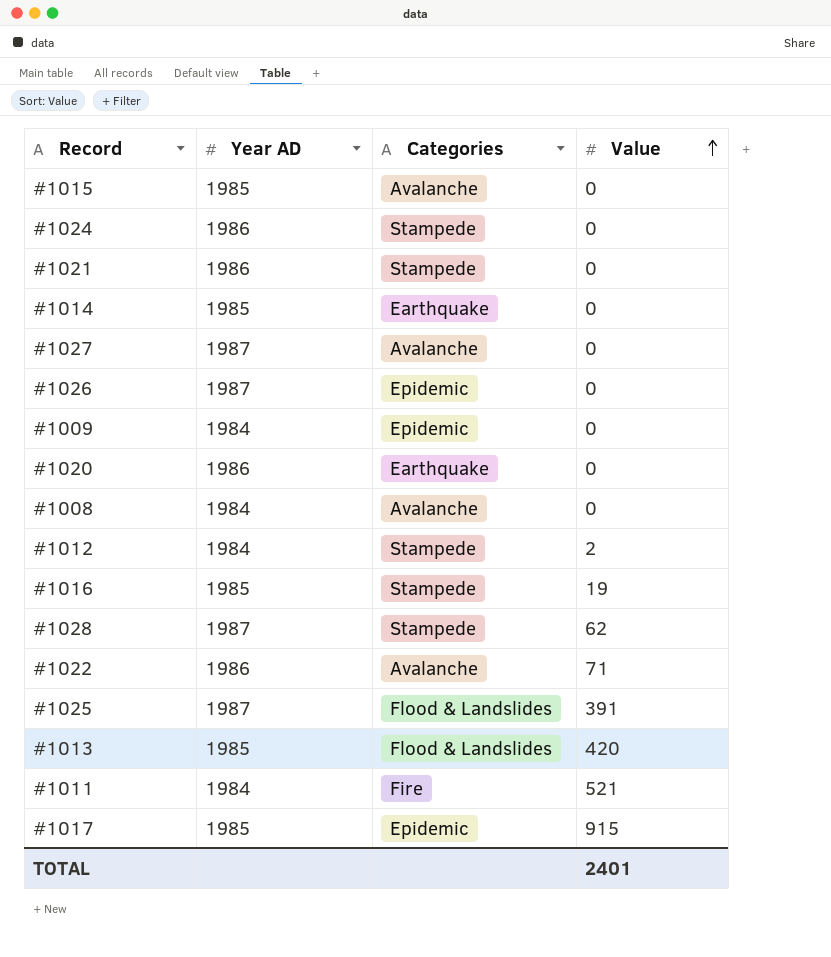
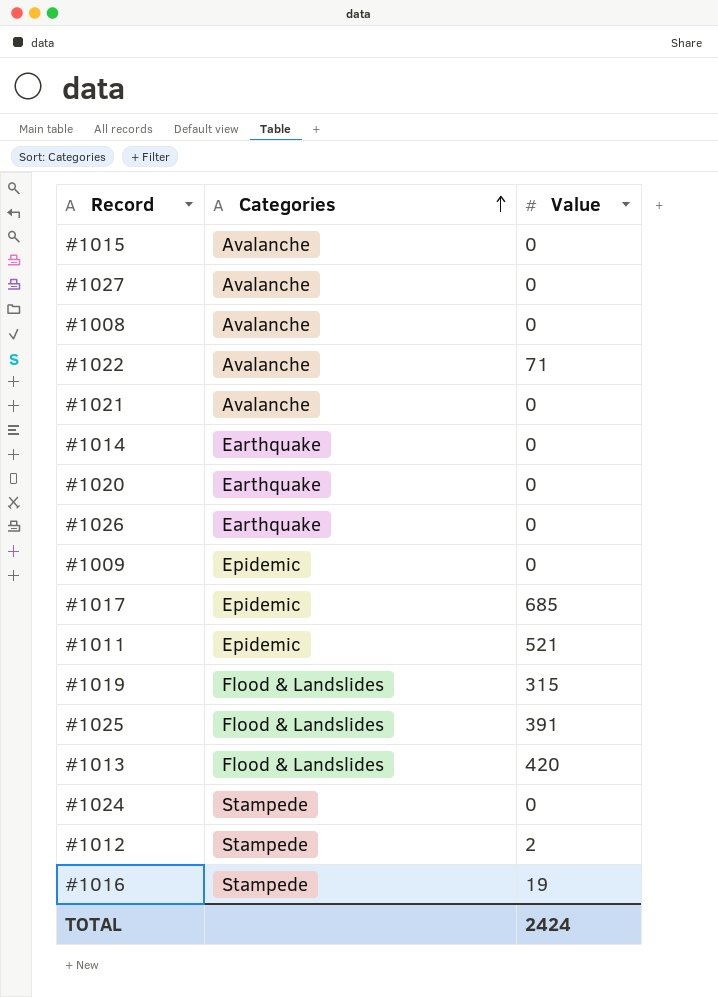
row order: Value ascending -> Categories ascending
column Year AD | position: 2 -> none
row #1028: 1987 | Stampede | 62 -> none
#1021 | Categories: Stampede -> Avalanche
#1026 | Categories: Epidemic -> Earthquake
#1017 | Value: 915 -> 685
#1011 | Categories: Fire -> Epidemic
row #1019: none -> Flood & Landslides | 315
TOTAL | Value: 2401 -> 2424

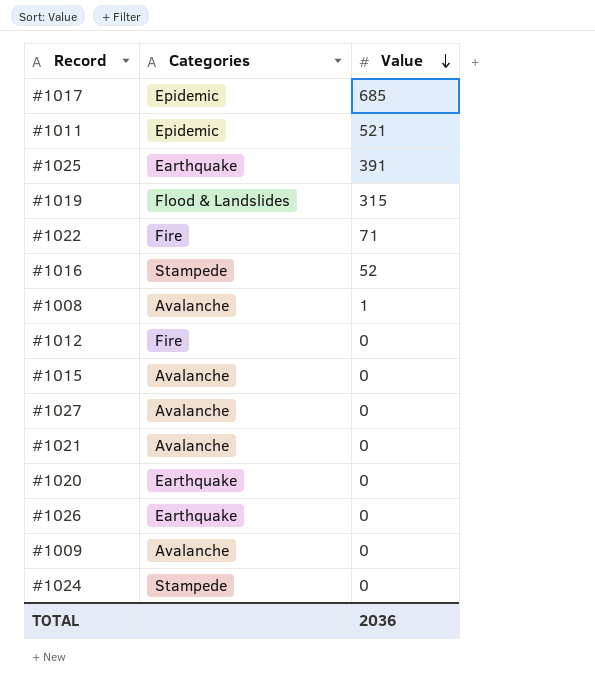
row order: Categories ascending -> Value descending
row #1014: Earthquake | 0 -> none
row #1013: Flood & Landslides | 420 -> none
#1025 | Categories: Flood & Landslides -> Earthquake
#1022 | Categories: Avalanche -> Fire
#1016 | Value: 19 -> 52
#1008 | Value: 0 -> 1
#1012 | Categories: Stampede -> Fire
#1012 | Value: 2 -> 0
#1009 | Categories: Epidemic -> Avalanche
TOTAL | Value: 2424 -> 2036

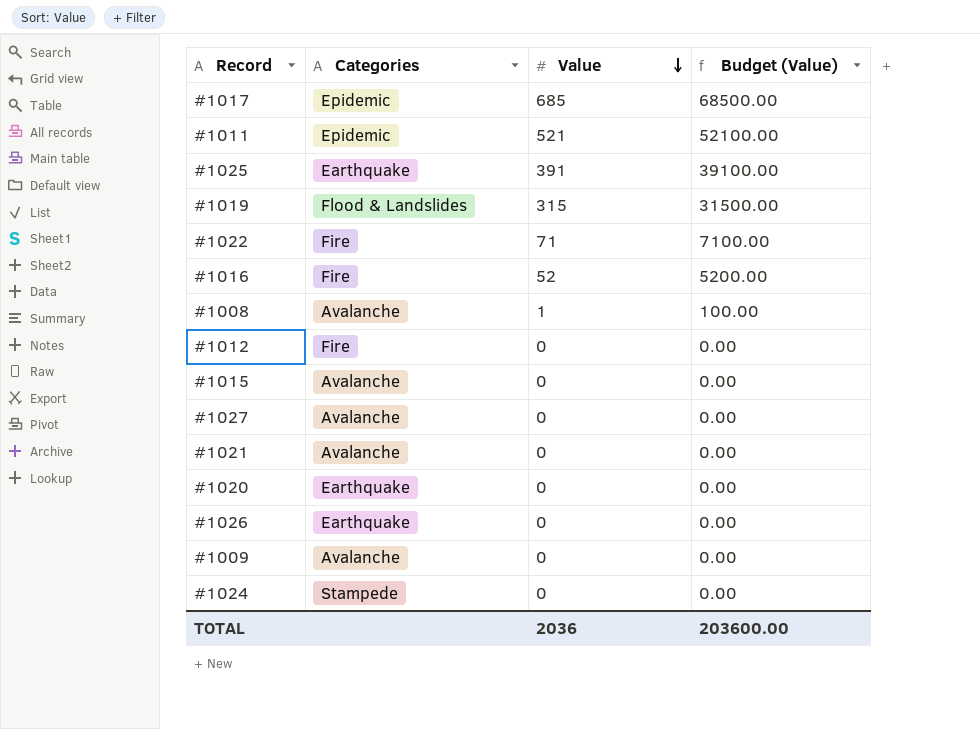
column Budget (Value) | formula: none -> [Value] * 100
#1016 | Categories: Stampede -> Fire

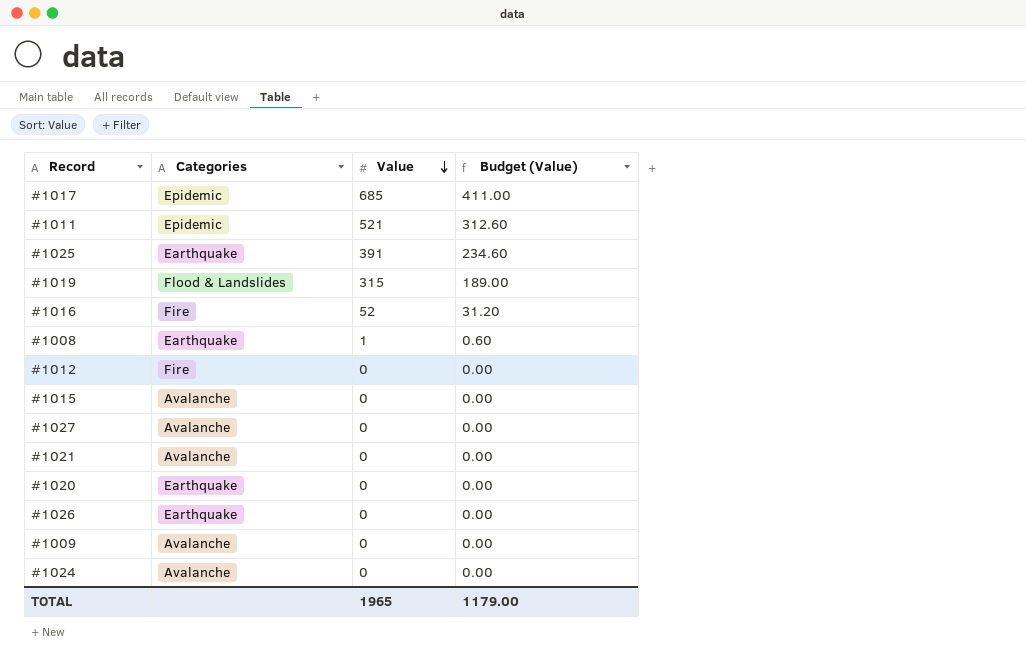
column Budget (Value) | formula: [Value] * 100 -> [Value] * 0.6
row #1022: Fire | 71 | 7100.00 -> none
#1008 | Categories: Avalanche -> Earthquake
#1024 | Categories: Stampede -> Avalanche
TOTAL | Value: 2036 -> 1965
TOTAL | Budget (Value): 203600.00 -> 1179.00

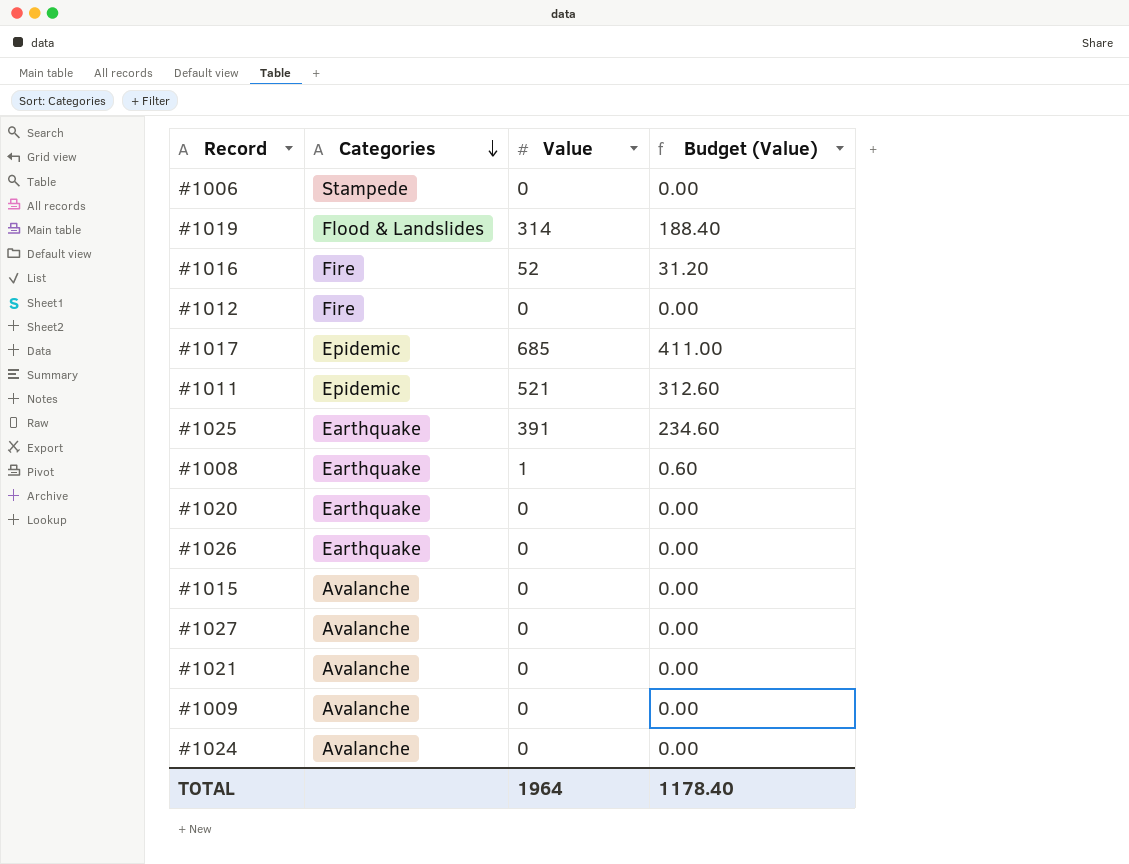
row order: Value descending -> Categories descending
row #1006: none -> Stampede | 0 | 0.00
#1019 | Value: 315 -> 314
#1019 | Budget (Value): 189.00 -> 188.40
TOTAL | Value: 1965 -> 1964
TOTAL | Budget (Value): 1179.00 -> 1178.40

